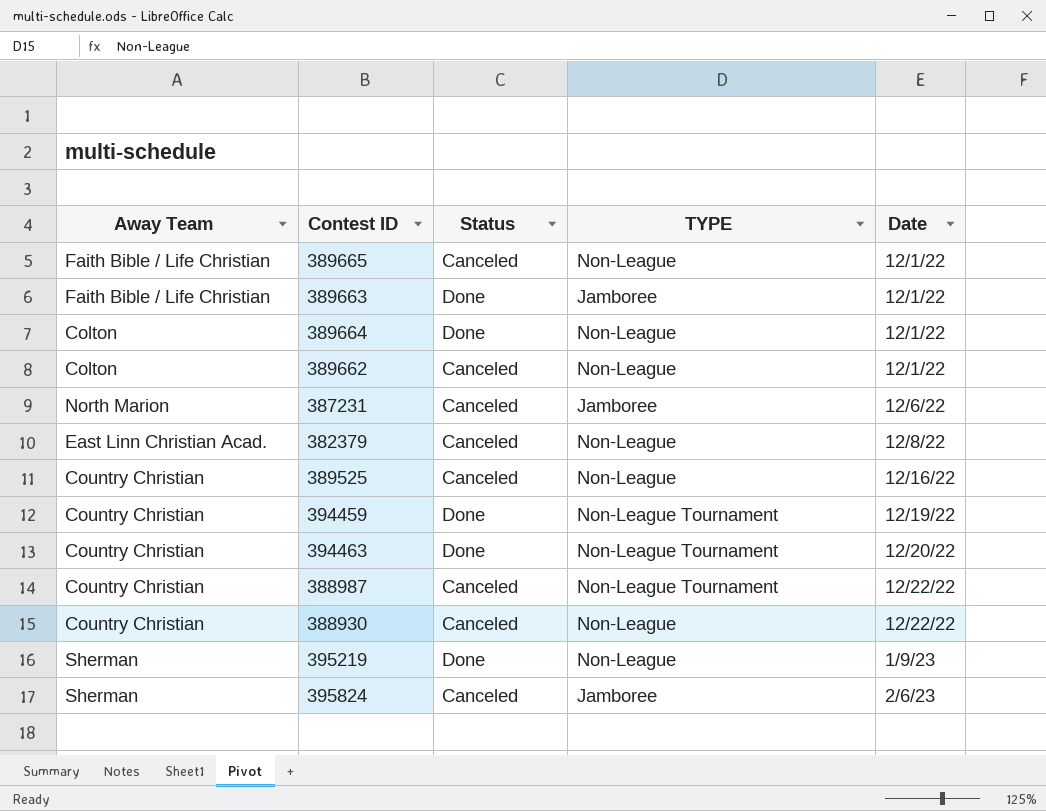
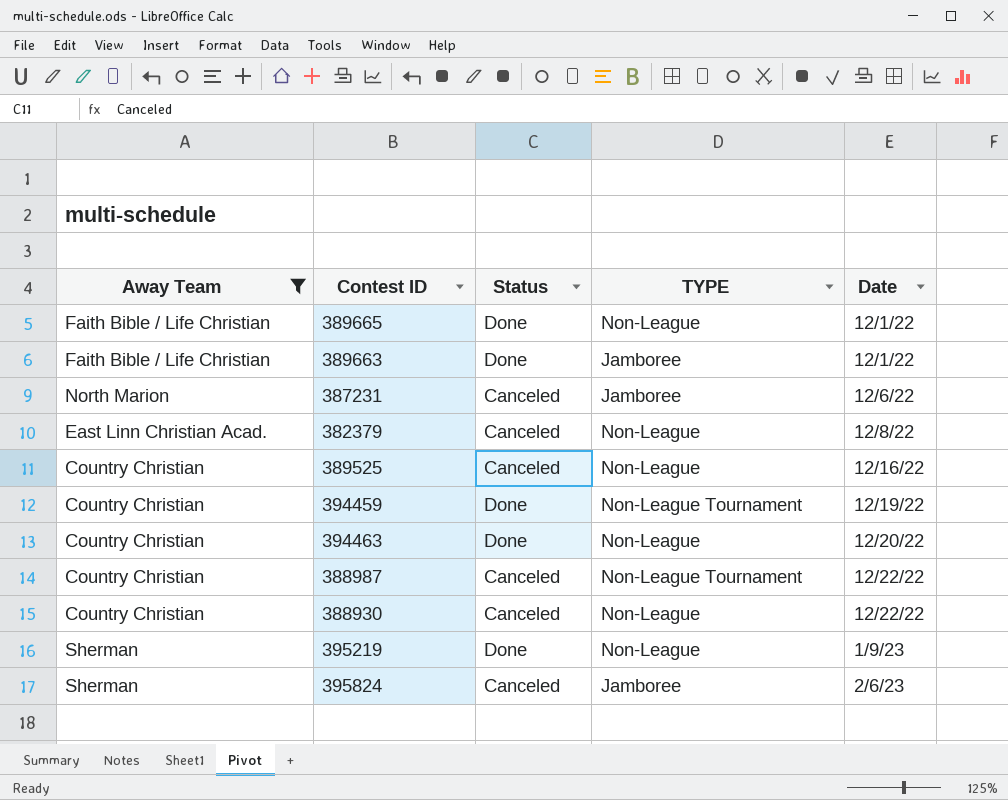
filter: none -> Away Team != Colton
389665 | Status: Canceled -> Done
394463 | TYPE: Non-League Tournament -> Non-League

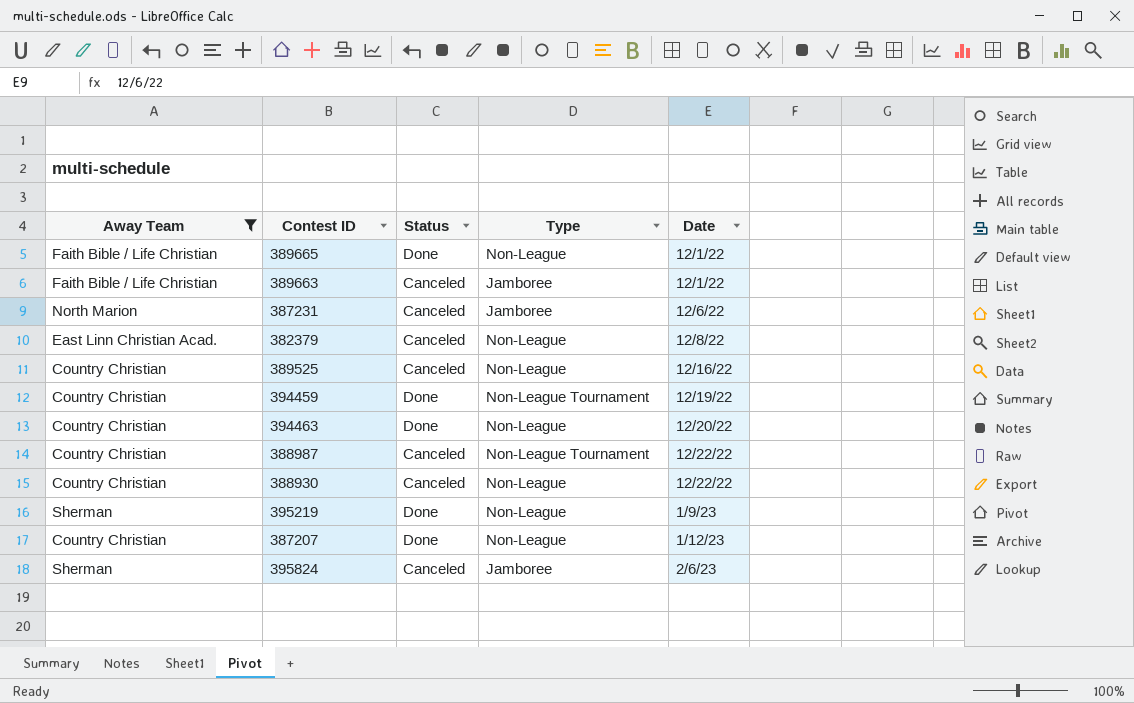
column name: TYPE -> Type
389663 | Status: Done -> Canceled
row 387207: none -> Country Christian | Done | Non-League | 1/12/23

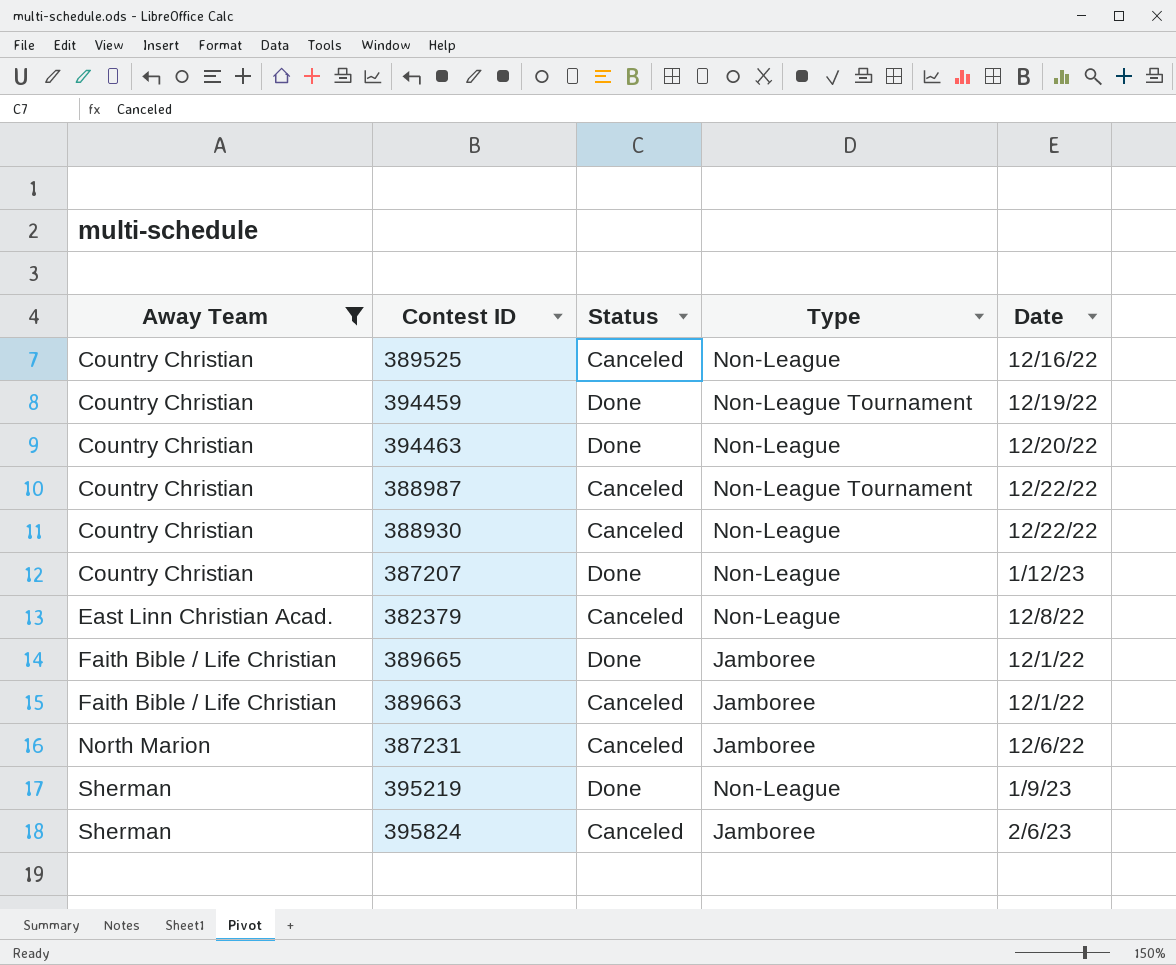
row order: Date ascending -> Away Team ascending
389665 | Type: Non-League -> Jamboree

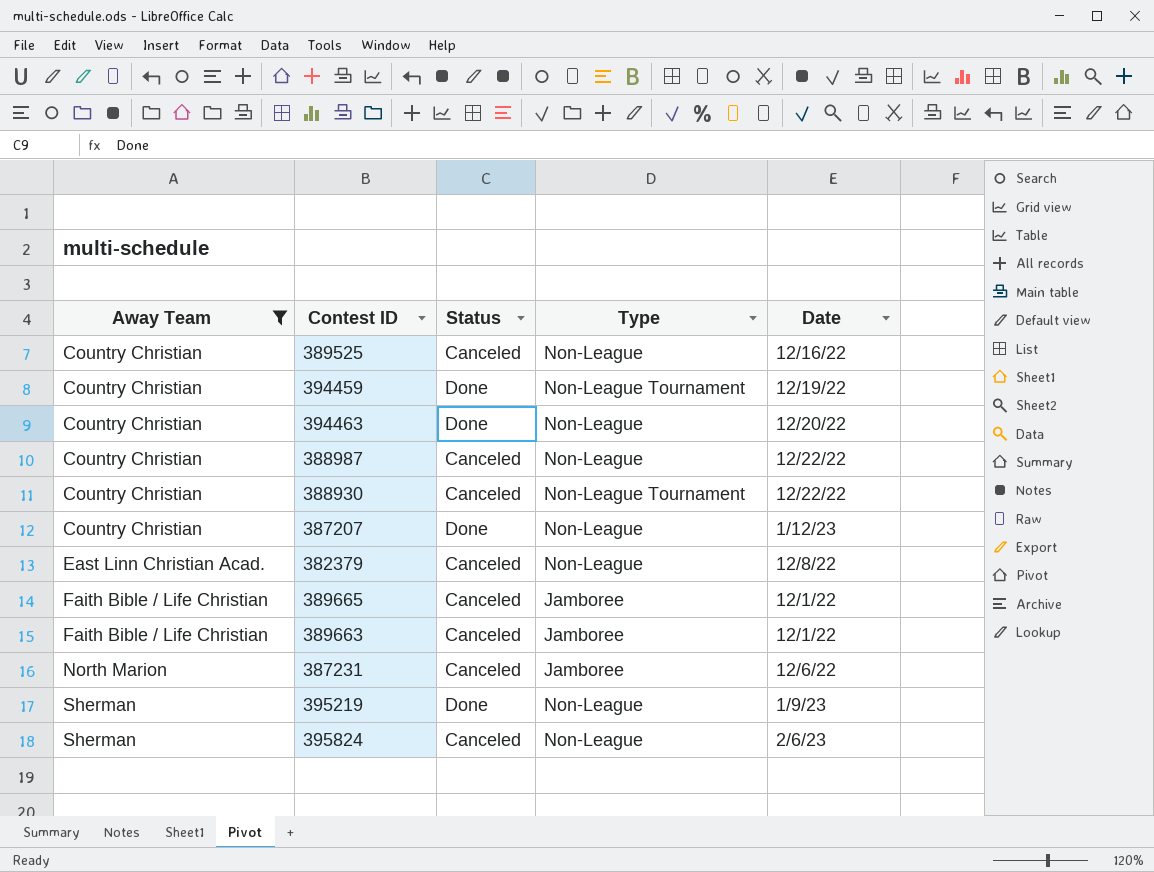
388987 | Type: Non-League Tournament -> Non-League
388930 | Type: Non-League -> Non-League Tournament
389665 | Status: Done -> Canceled
395824 | Type: Jamboree -> Non-League

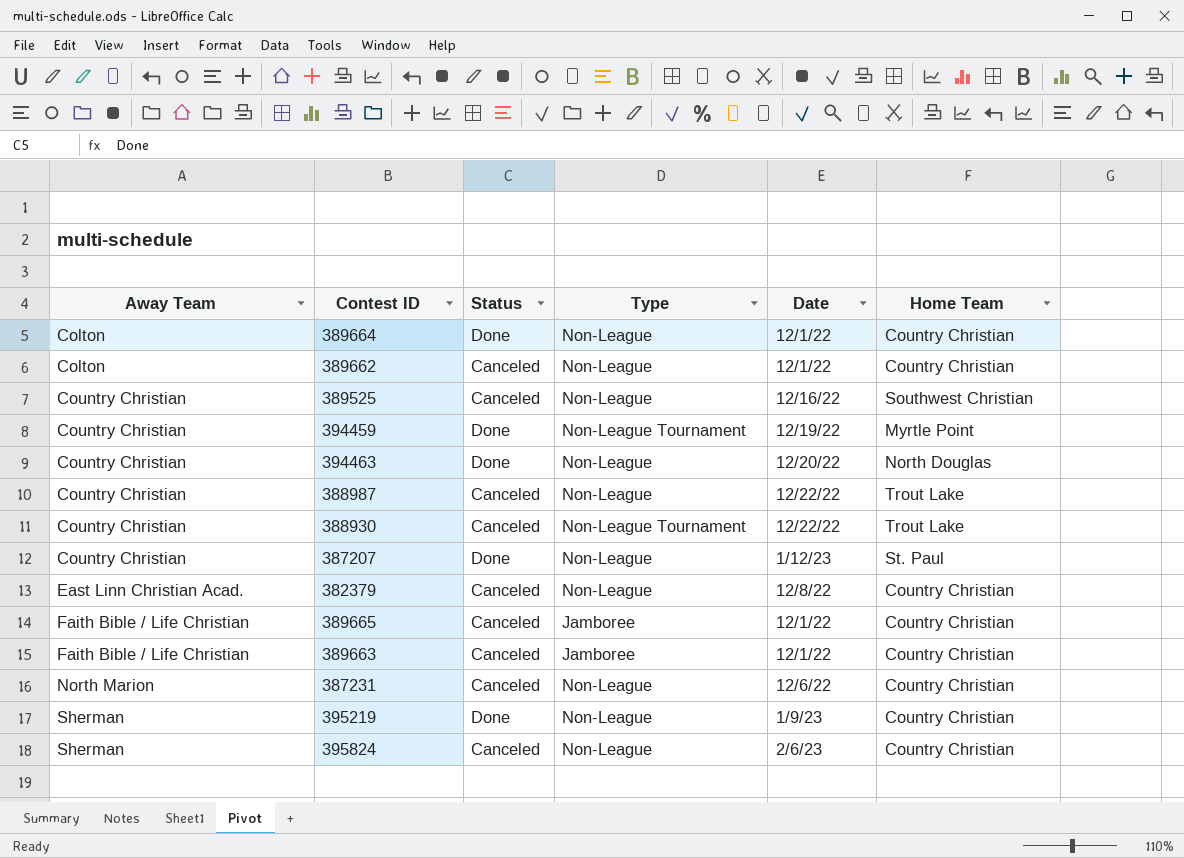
filter: Away Team != Colton -> none
column Home Team | position: none -> 6
387231 | Type: Jamboree -> Non-League

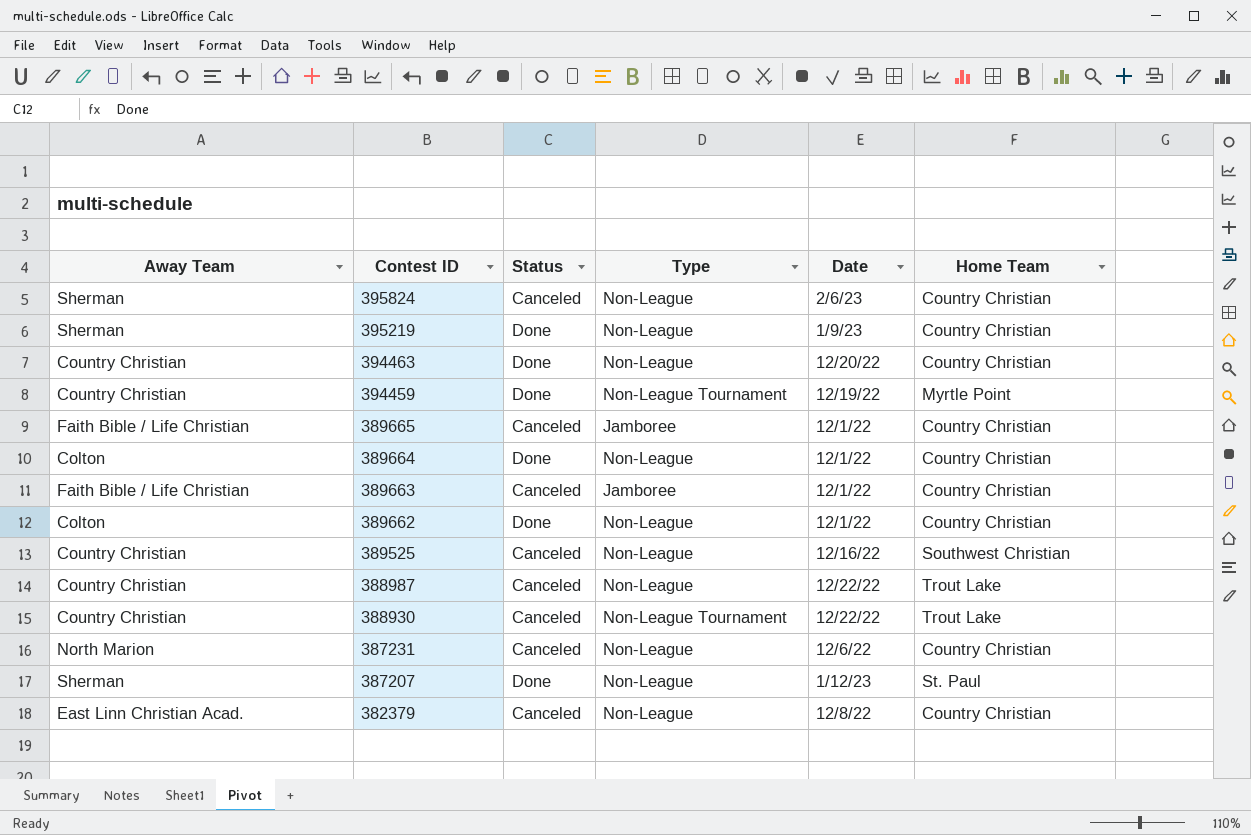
row order: Away Team ascending -> Contest ID descending
394463 | Home Team: North Douglas -> Country Christian
389662 | Status: Canceled -> Done
387207 | Away Team: Country Christian -> Sherman

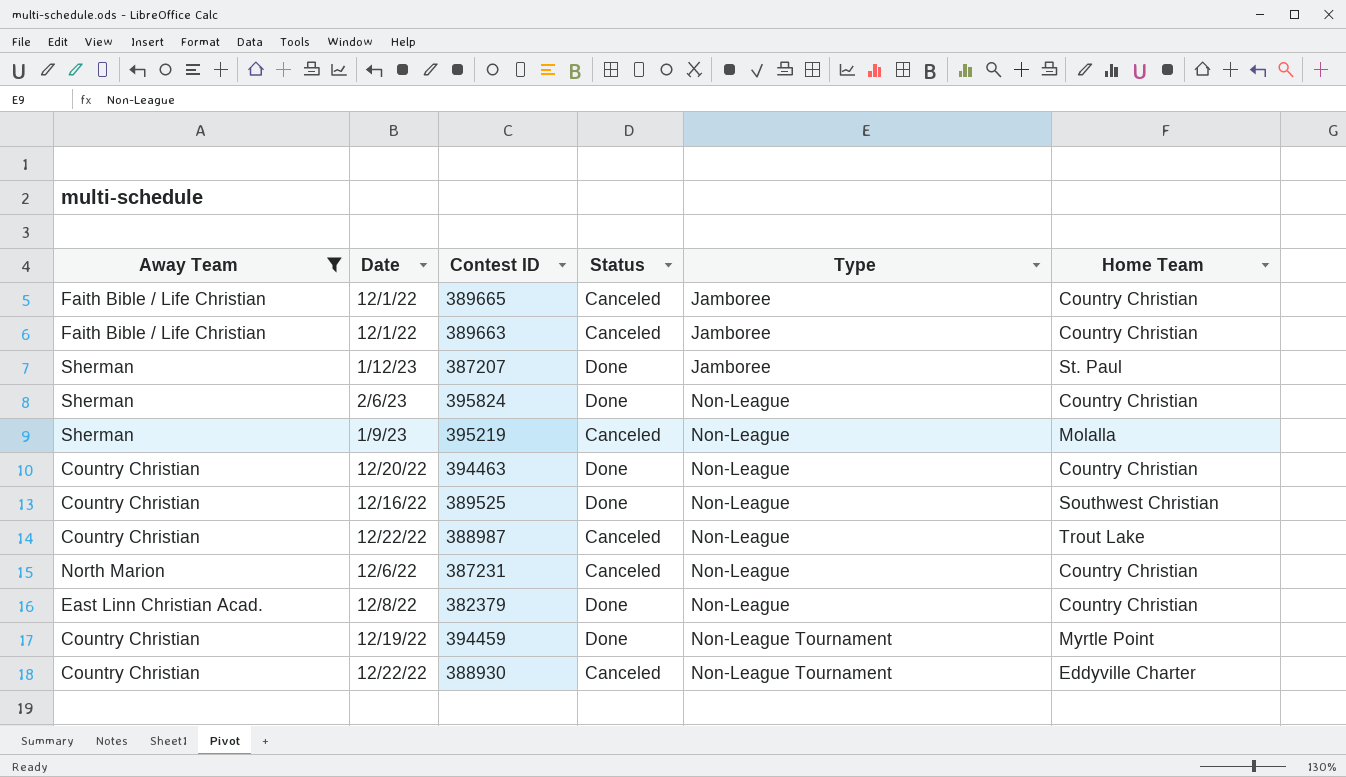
filter: none -> Away Team != Colton
row order: Contest ID descending -> Type ascending
column Date | position: 5 -> 2
387207 | Type: Non-League -> Jamboree
395824 | Status: Canceled -> Done
395219 | Status: Done -> Canceled
395219 | Home Team: Country Christian -> Molalla
389525 | Status: Canceled -> Done
382379 | Status: Canceled -> Done
388930 | Home Team: Trout Lake -> Eddyville Charter

